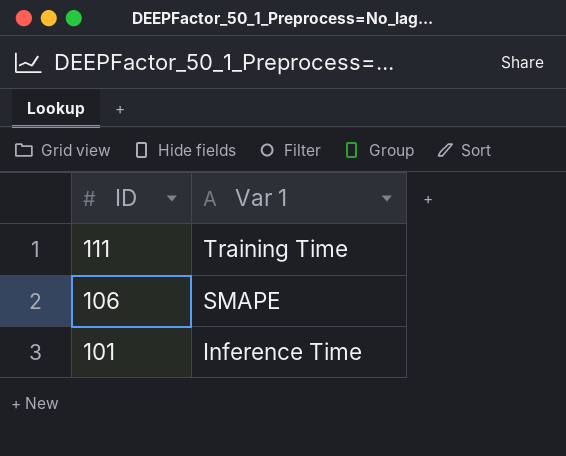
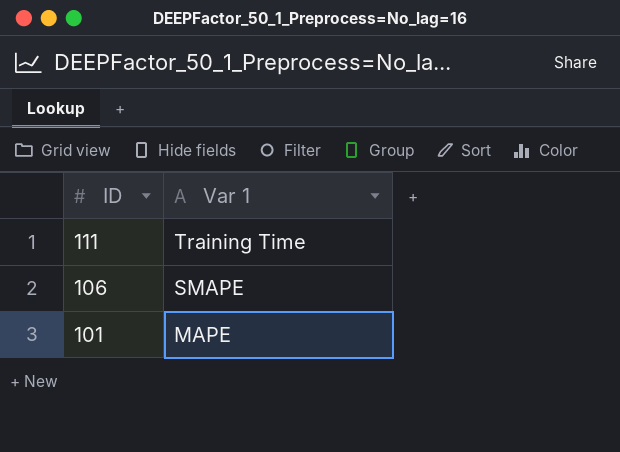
101 | Var 1: Inference Time -> MAPE

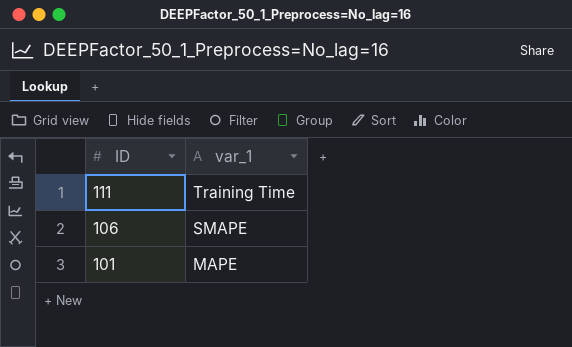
column name: Var 1 -> var_1

